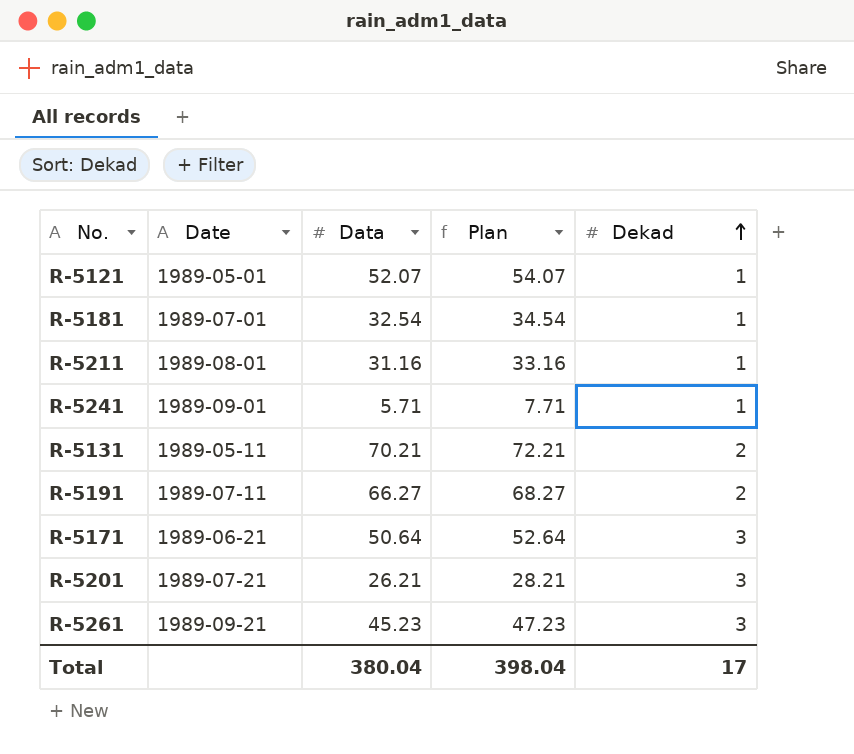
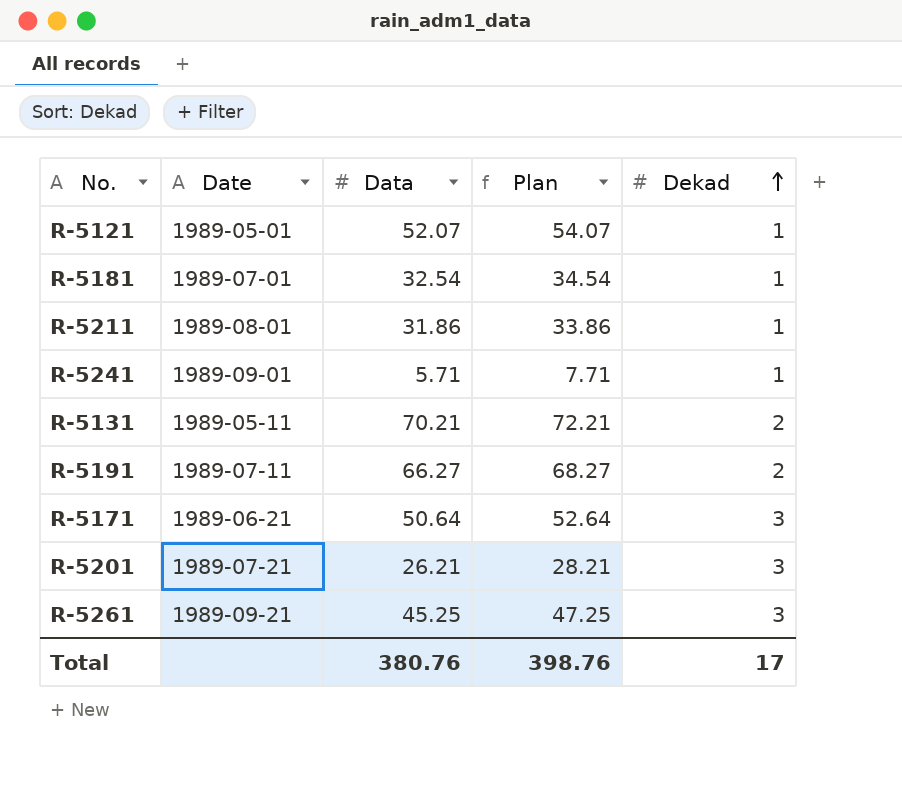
R-5211 | Data: 31.16 -> 31.86
R-5211 | Plan: 33.16 -> 33.86
R-5261 | Data: 45.23 -> 45.25
R-5261 | Plan: 47.23 -> 47.25
Total | Data: 380.04 -> 380.76
Total | Plan: 398.04 -> 398.76

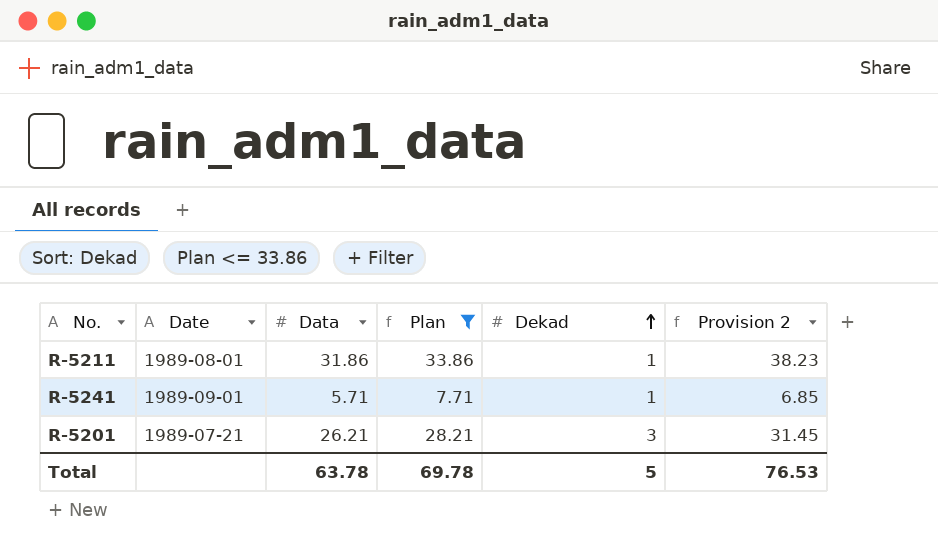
filter: none -> Plan <= 33.86
column Provision 2 | formula: none -> [Data] * 1.2
Total | Data: 380.76 -> 63.78
Total | Plan: 398.76 -> 69.78
Total | Dekad: 17 -> 5

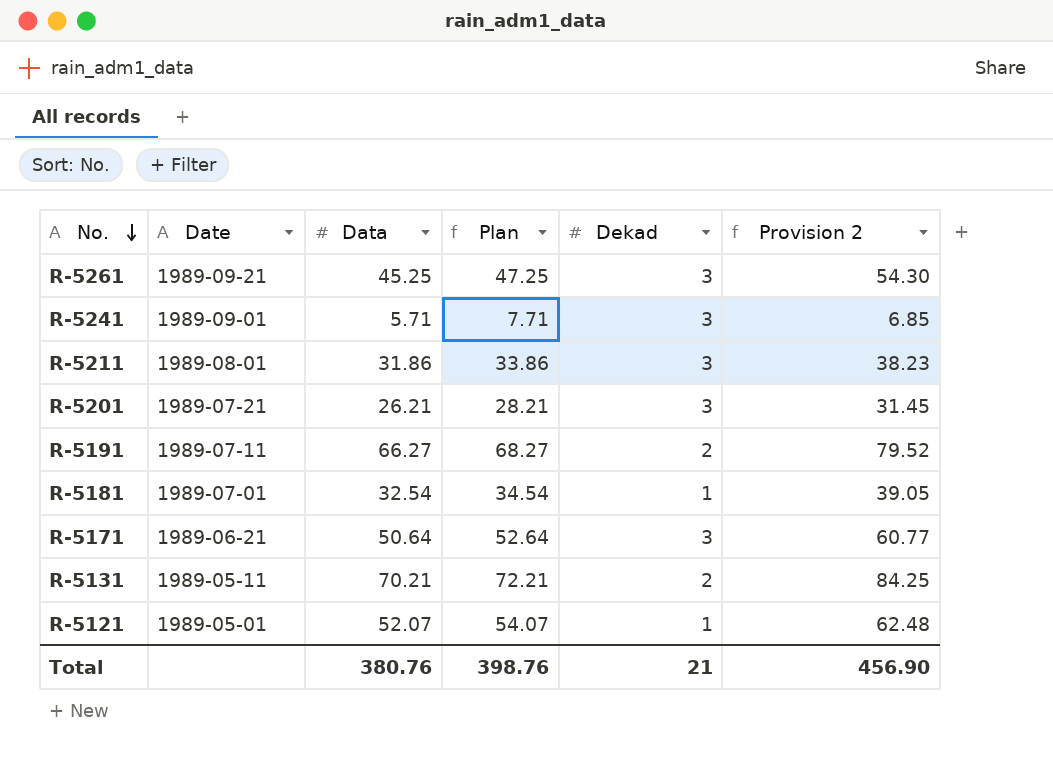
filter: Plan <= 33.86 -> none
row order: Dekad ascending -> No. descending
R-5241 | Dekad: 1 -> 3
R-5211 | Dekad: 1 -> 3
Total | Data: 63.78 -> 380.76
Total | Plan: 69.78 -> 398.76
Total | Dekad: 5 -> 21
Total | Provision 2: 76.53 -> 456.90

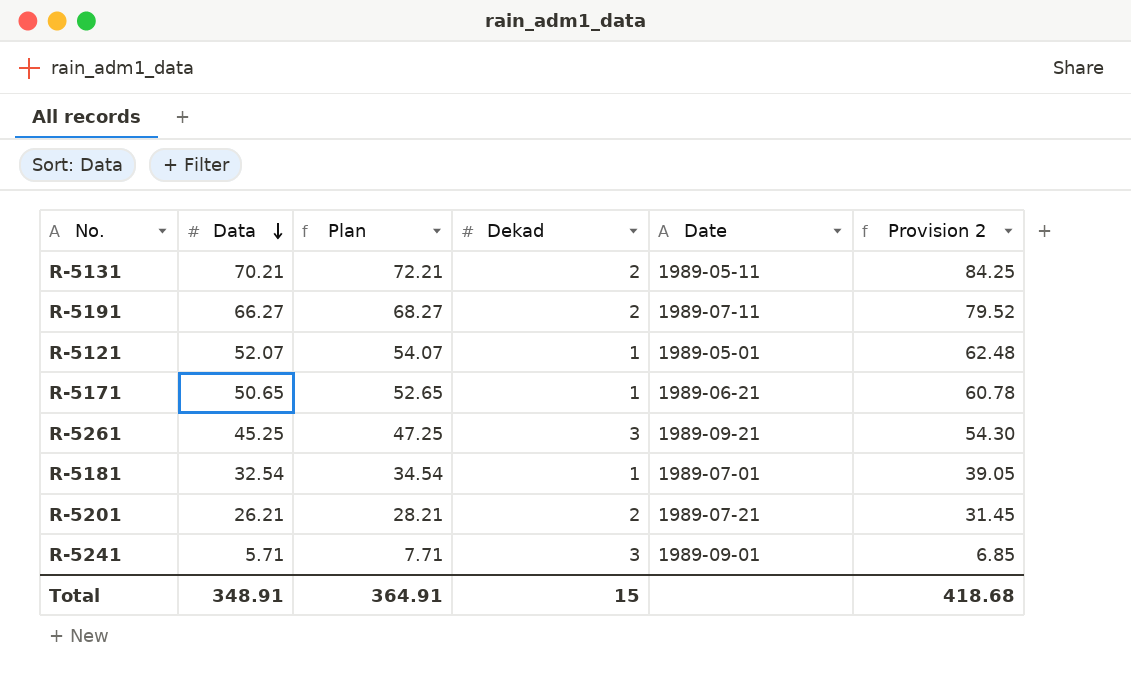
row order: No. descending -> Data descending
column Date | position: 2 -> 5
row R-5211: 1989-08-01 | 31.86 | 33.86 | 3 | 38.23 -> none
R-5171 | Data: 50.64 -> 50.65
R-5171 | Plan: 52.64 -> 52.65
R-5171 | Dekad: 3 -> 1
R-5171 | Provision 2: 60.77 -> 60.78
R-5201 | Dekad: 3 -> 2
Total | Data: 380.76 -> 348.91
Total | Plan: 398.76 -> 364.91
Total | Dekad: 21 -> 15
Total | Provision 2: 456.90 -> 418.68

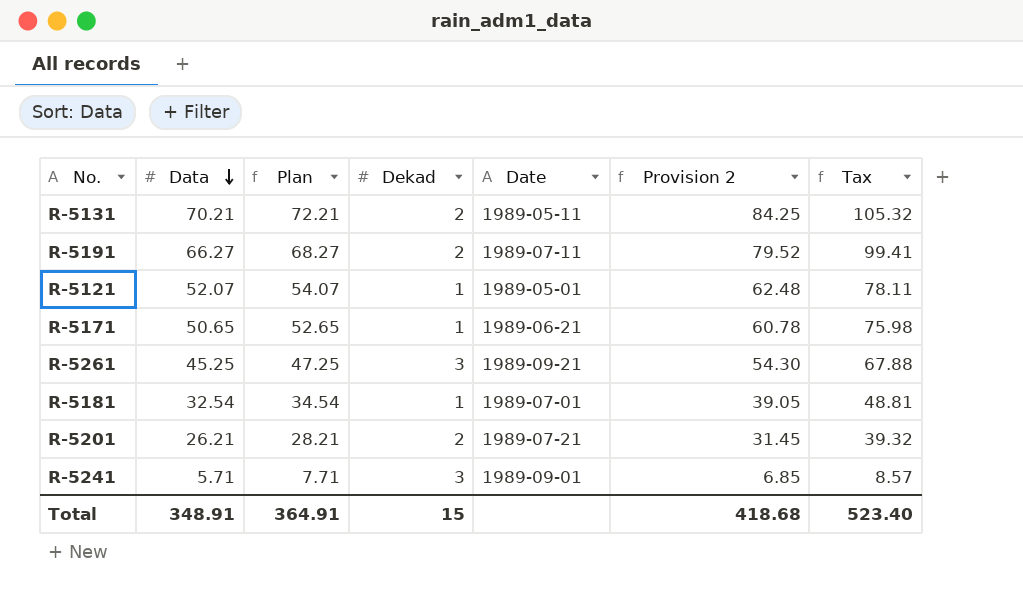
column Tax | formula: none -> [Data] * 1.5

